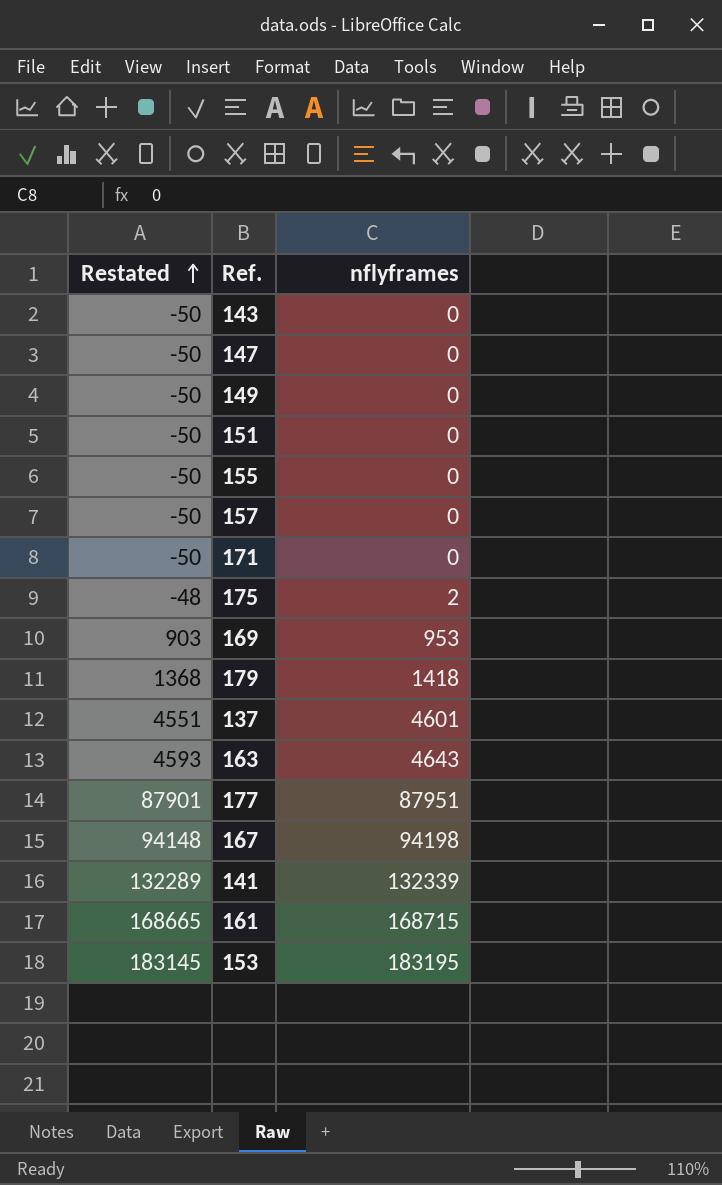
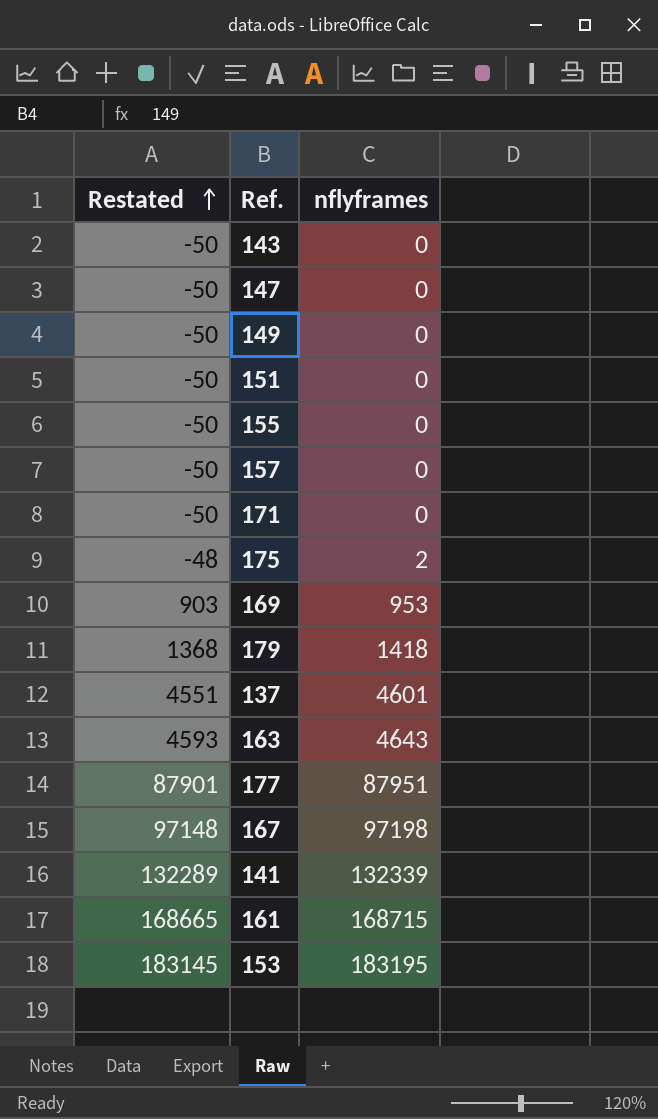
167 | Restated: 94148 -> 97148
167 | nflyframes: 94198 -> 97198

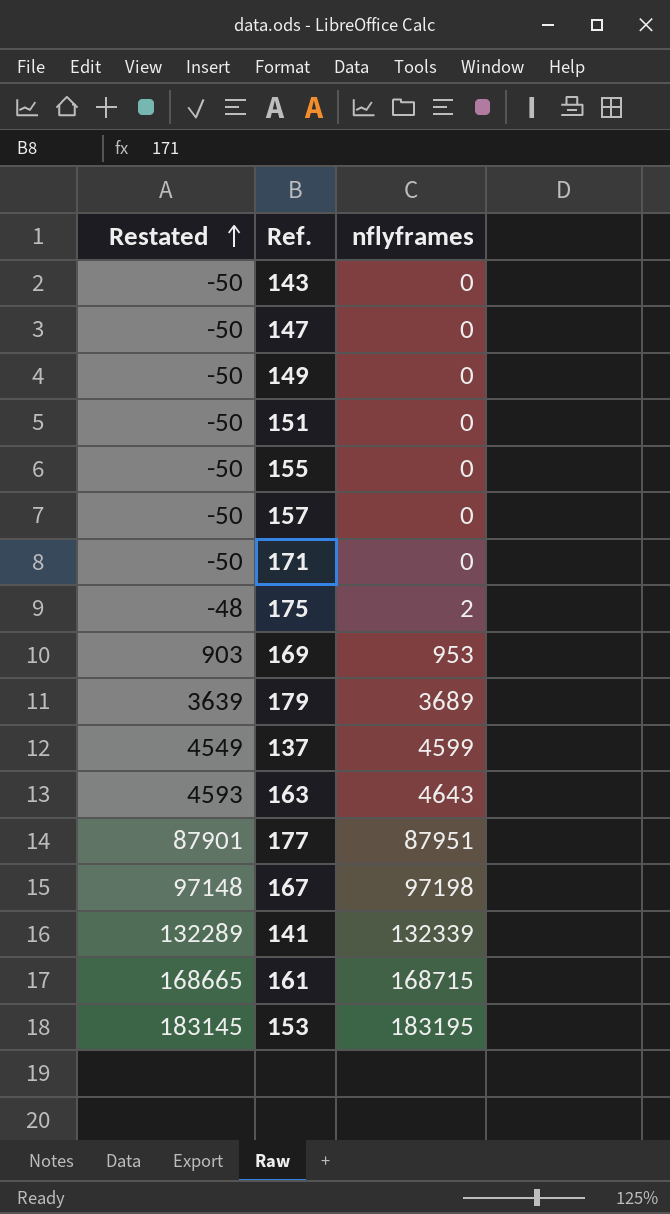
179 | Restated: 1368 -> 3639
179 | nflyframes: 1418 -> 3689
137 | Restated: 4551 -> 4549
137 | nflyframes: 4601 -> 4599

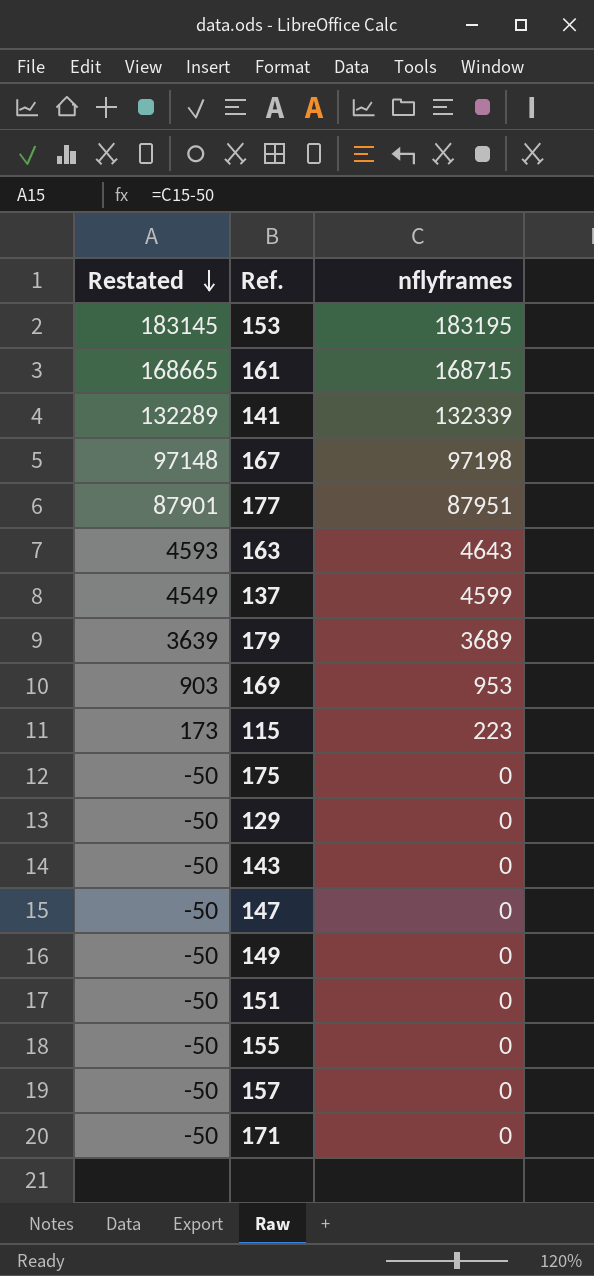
row order: Restated ascending -> Restated descending
row 115: none -> 173 | 223
175 | Restated: -48 -> -50
175 | nflyframes: 2 -> 0
row 129: none -> -50 | 0

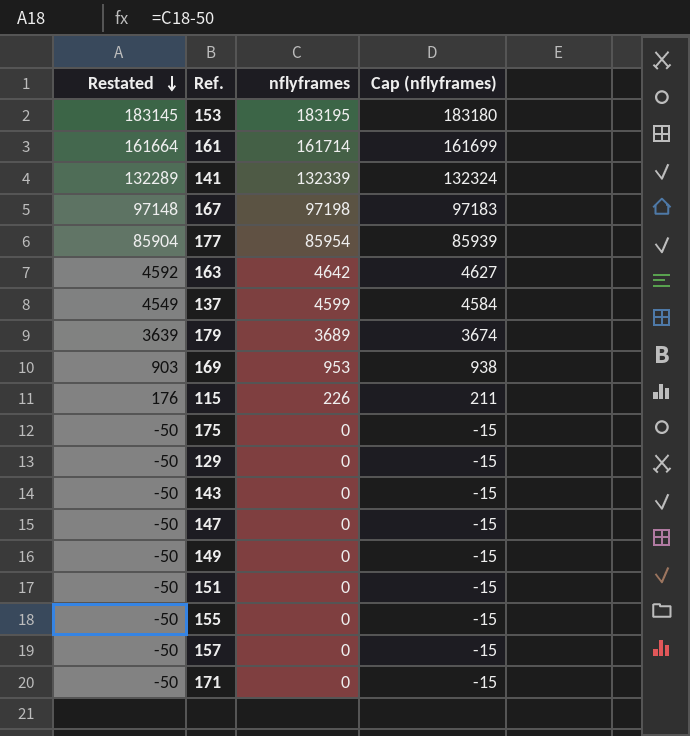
column Cap (nflyframes) | formula: none -> [nflyframes] - 15
161 | Restated: 168665 -> 161664
161 | nflyframes: 168715 -> 161714
177 | Restated: 87901 -> 85904
177 | nflyframes: 87951 -> 85954
163 | Restated: 4593 -> 4592
163 | nflyframes: 4643 -> 4642
115 | Restated: 173 -> 176
115 | nflyframes: 223 -> 226

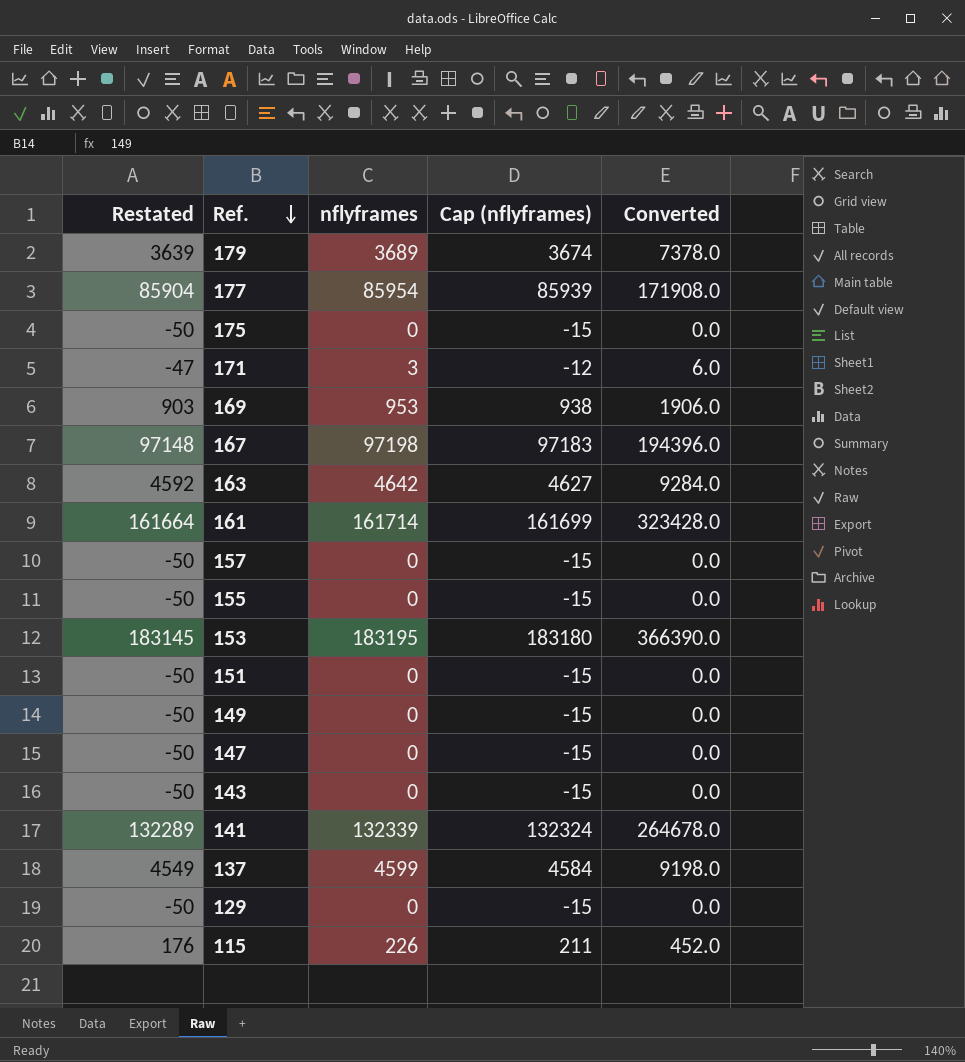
row order: Restated descending -> Ref. descending
column Converted | formula: none -> [nflyframes] * 2
171 | Restated: -50 -> -47
171 | nflyframes: 0 -> 3
171 | Cap (nflyframes): -15 -> -12

